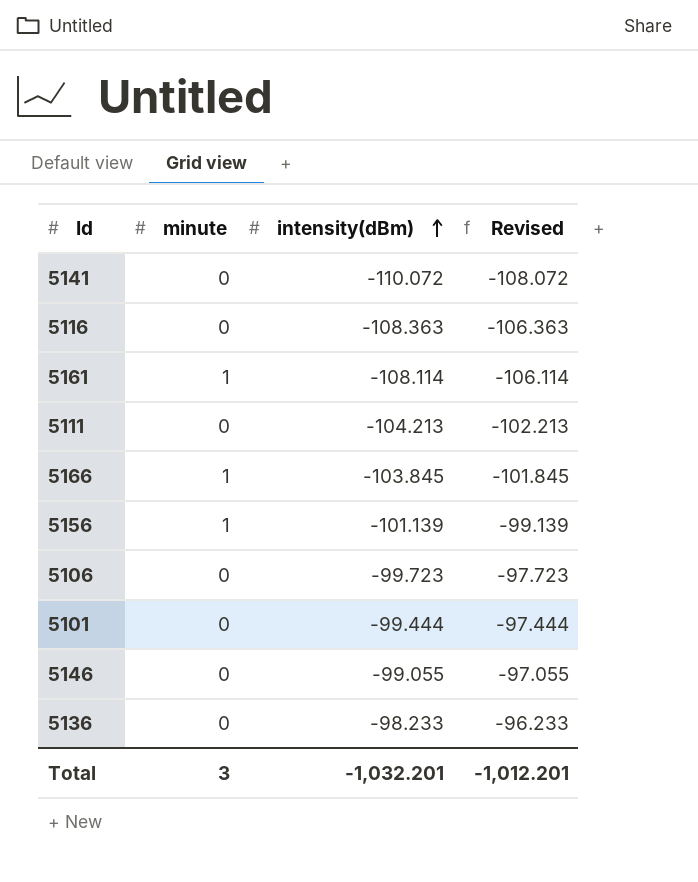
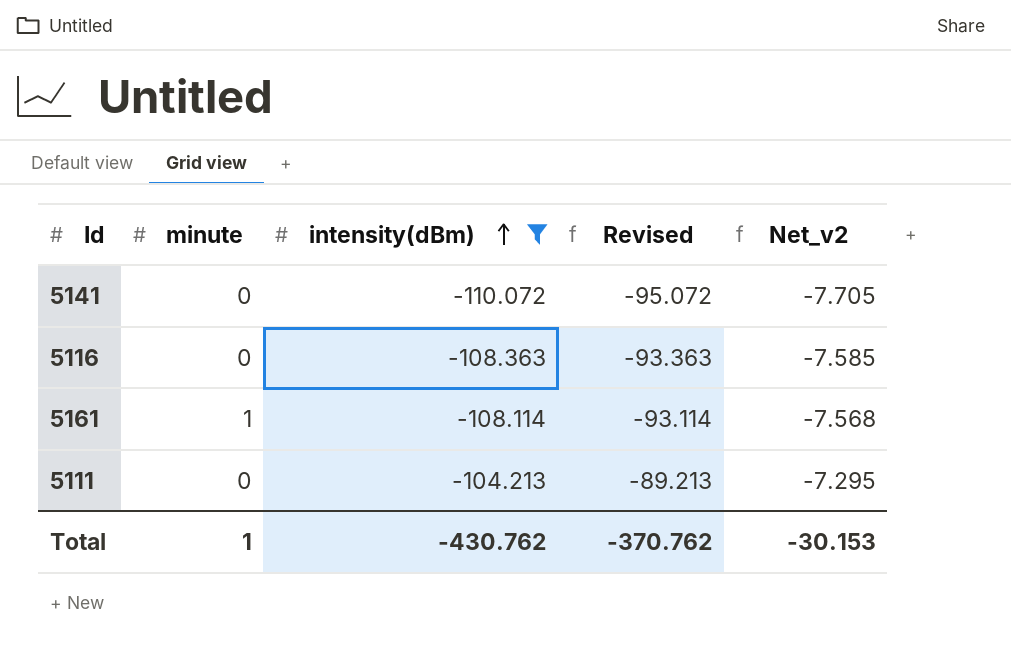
filter: none -> intensity(dBm) <= -104.213
column Revised | formula: [intensity(dBm)] + 2 -> [intensity(dBm)] + 15
column Net_v2 | formula: none -> [intensity(dBm)] * 0.07
Total | minute: 3 -> 1
Total | intensity(dBm): -1,032.201 -> -430.762
Total | Revised: -1,012.201 -> -370.762

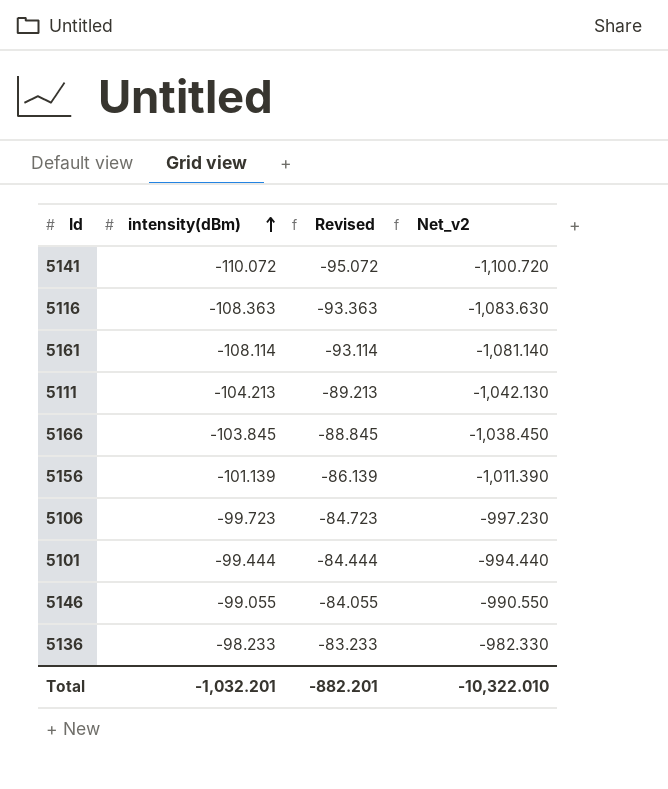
filter: intensity(dBm) <= -104.213 -> none
column minute | position: 2 -> none
column Net_v2 | formula: [intensity(dBm)] * 0.07 -> [intensity(dBm)] * 10
Total | intensity(dBm): -430.762 -> -1,032.201
Total | Revised: -370.762 -> -882.201
Total | Net_v2: -30.153 -> -10,322.010

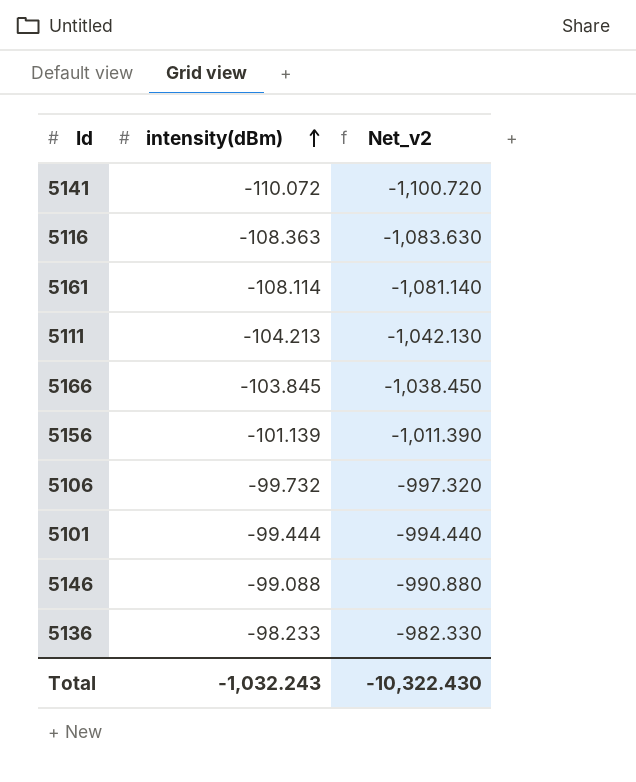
column Revised | formula: [intensity(dBm)] + 15 -> none
5106 | intensity(dBm): -99.723 -> -99.732
5106 | Net_v2: -997.230 -> -997.320
5146 | intensity(dBm): -99.055 -> -99.088
5146 | Net_v2: -990.550 -> -990.880
Total | intensity(dBm): -1,032.201 -> -1,032.243
Total | Net_v2: -10,322.010 -> -10,322.430

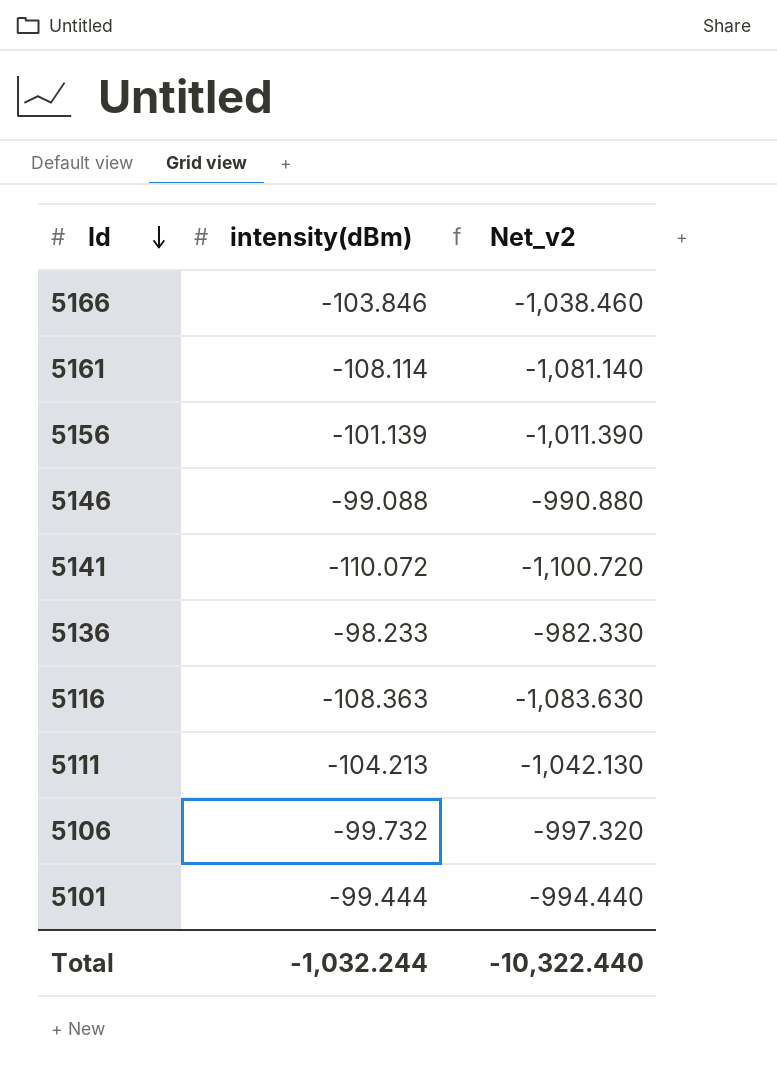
row order: intensity(dBm) ascending -> Id descending
5166 | intensity(dBm): -103.845 -> -103.846
5166 | Net_v2: -1,038.450 -> -1,038.460
Total | intensity(dBm): -1,032.243 -> -1,032.244
Total | Net_v2: -10,322.430 -> -10,322.440

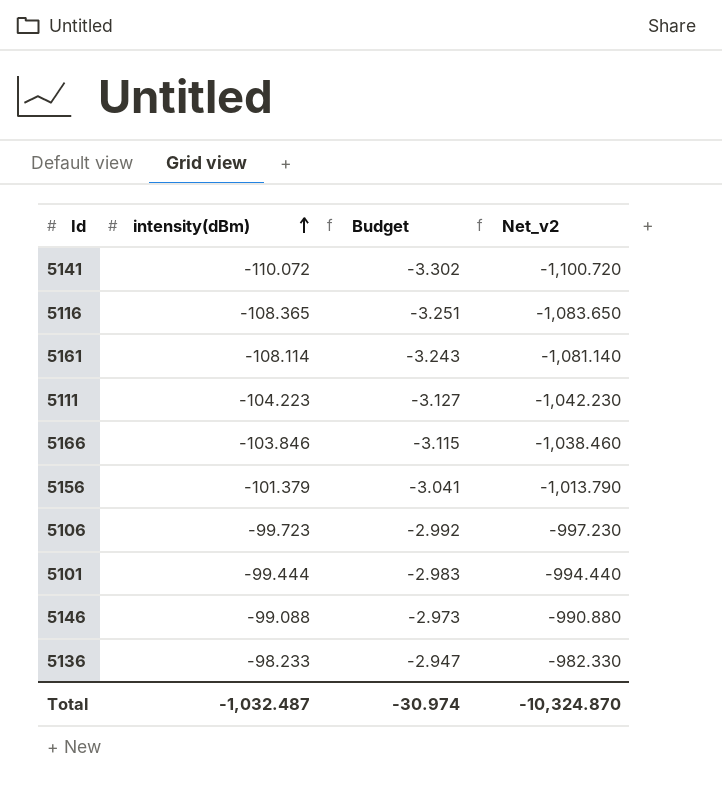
row order: Id descending -> intensity(dBm) ascending
column Budget | formula: none -> [intensity(dBm)] * 0.03
5116 | intensity(dBm): -108.363 -> -108.365
5116 | Net_v2: -1,083.630 -> -1,083.650
5111 | intensity(dBm): -104.213 -> -104.223
5111 | Net_v2: -1,042.130 -> -1,042.230
5156 | intensity(dBm): -101.139 -> -101.379
5156 | Net_v2: -1,011.390 -> -1,013.790
5106 | intensity(dBm): -99.732 -> -99.723
5106 | Net_v2: -997.320 -> -997.230
Total | intensity(dBm): -1,032.244 -> -1,032.487
Total | Net_v2: -10,322.440 -> -10,324.870

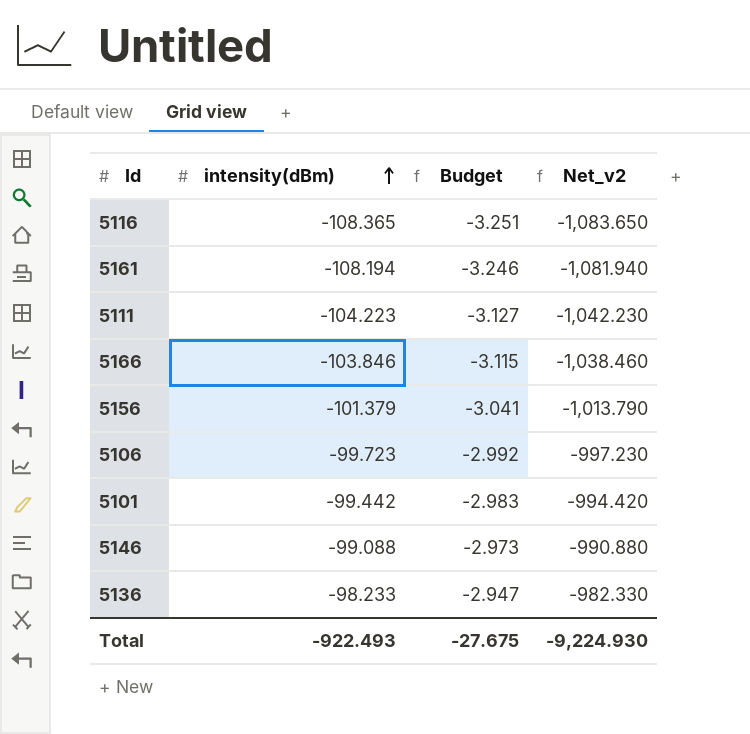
row 5141: -110.072 | -3.302 | -1,100.720 -> none
5161 | intensity(dBm): -108.114 -> -108.194
5161 | Budget: -3.243 -> -3.246
5161 | Net_v2: -1,081.140 -> -1,081.940
5101 | intensity(dBm): -99.444 -> -99.442
5101 | Net_v2: -994.440 -> -994.420
Total | intensity(dBm): -1,032.487 -> -922.493
Total | Budget: -30.974 -> -27.675
Total | Net_v2: -10,324.870 -> -9,224.930

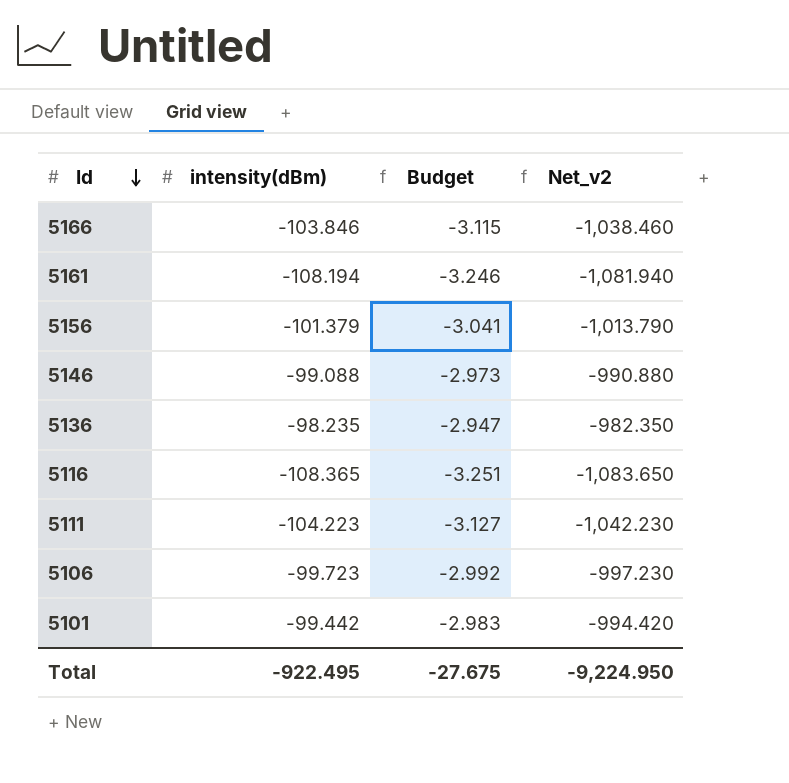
row order: intensity(dBm) ascending -> Id descending
5136 | intensity(dBm): -98.233 -> -98.235
5136 | Net_v2: -982.330 -> -982.350
Total | intensity(dBm): -922.493 -> -922.495
Total | Net_v2: -9,224.930 -> -9,224.950

